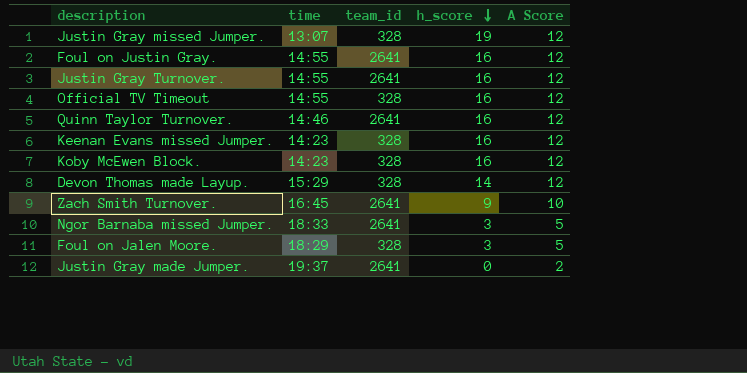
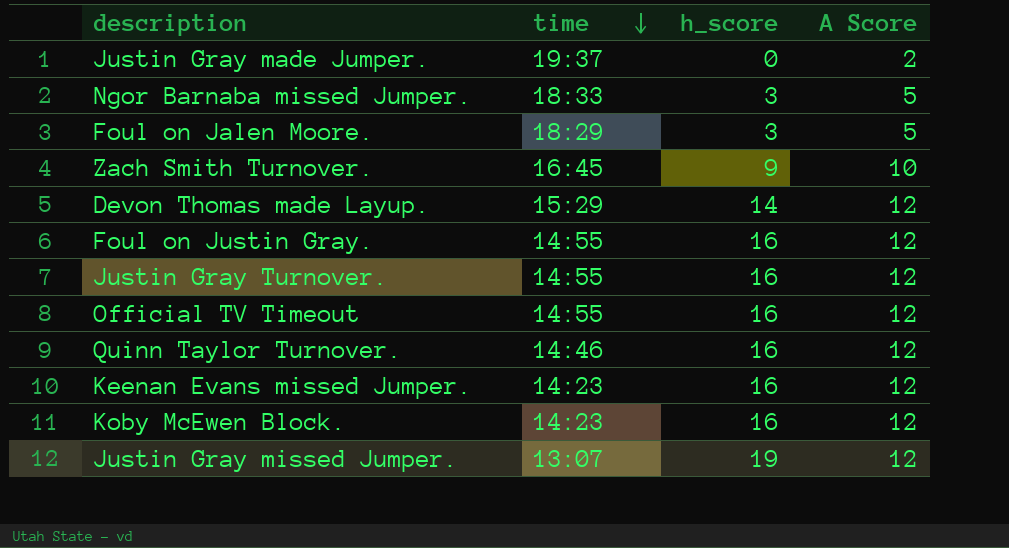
row order: h_score descending -> time descending
column team_id | position: 3 -> none

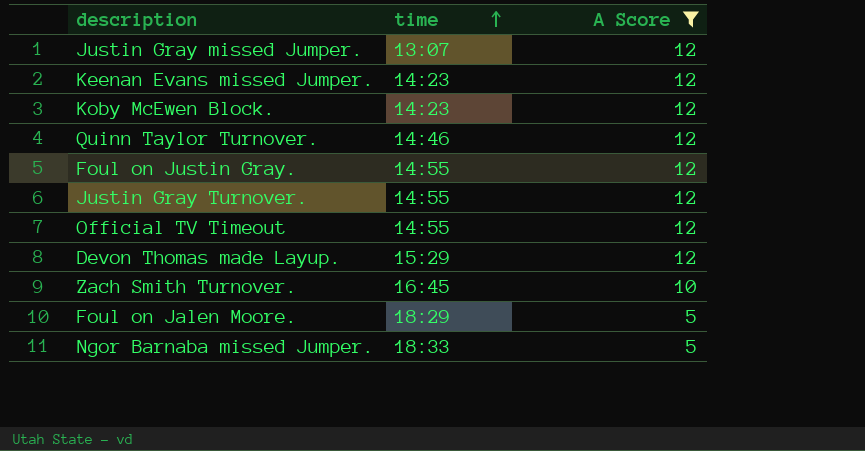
filter: none -> A Score != 2
row order: time descending -> time ascending
column h_score | position: 3 -> none

